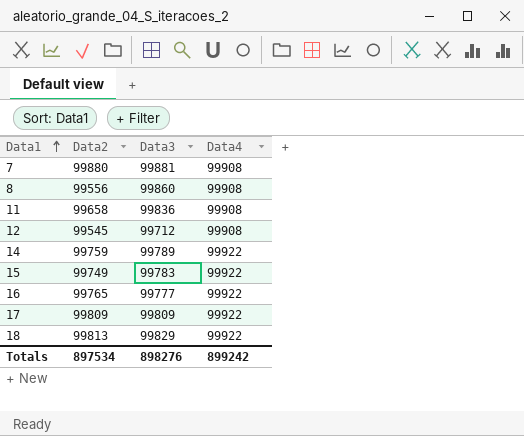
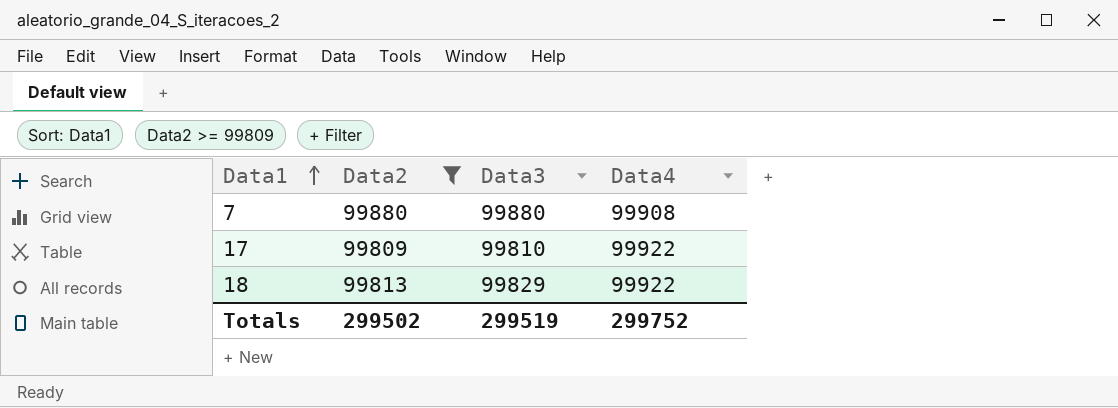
filter: none -> Data2 >= 99809
7 | Data3: 99881 -> 99880
17 | Data3: 99809 -> 99810
Totals | Data2: 897534 -> 299502
Totals | Data3: 898276 -> 299519
Totals | Data4: 899242 -> 299752

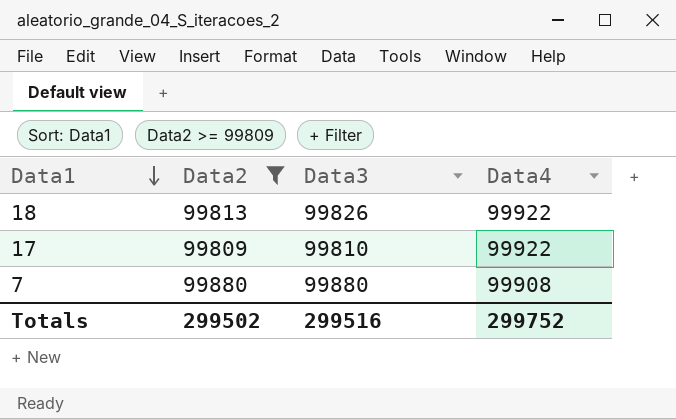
row order: Data1 ascending -> Data1 descending
18 | Data3: 99829 -> 99826
Totals | Data3: 299519 -> 299516

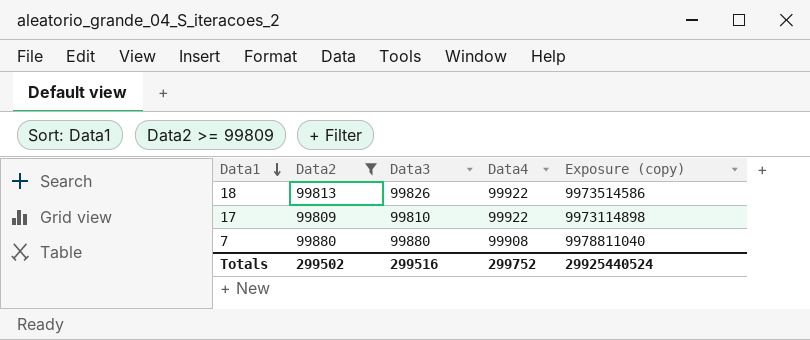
column Exposure (copy) | formula: none -> [Data2] * [Data4]

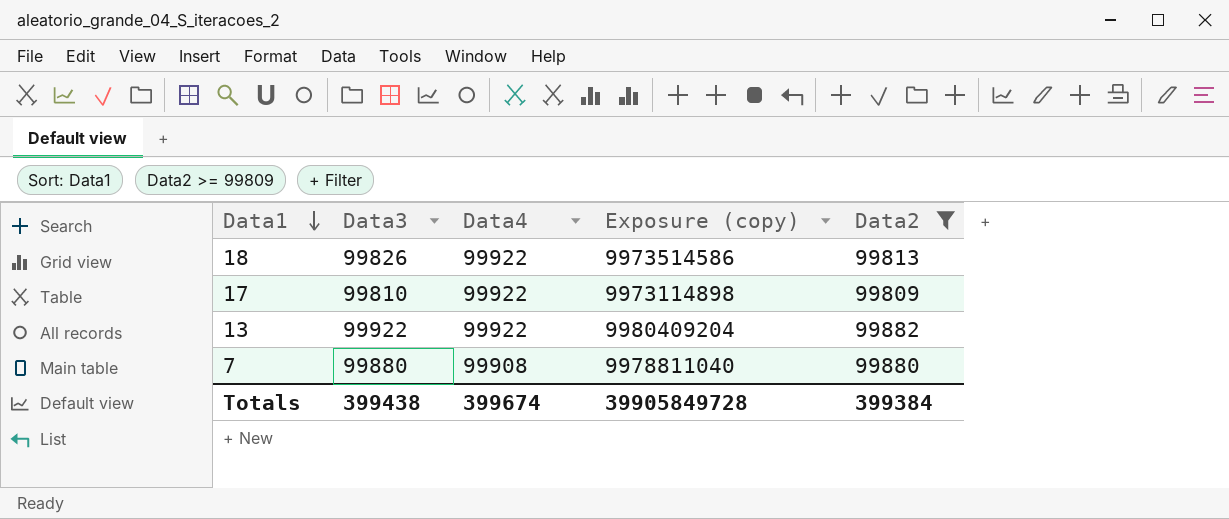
column Data2 | position: 2 -> 5
row 13: none -> 99922 | 99922 | 9980409204 | 99882
Totals | Data3: 299516 -> 399438
Totals | Data4: 299752 -> 399674
Totals | Exposure (copy): 29925440524 -> 39905849728
Totals | Data2: 299502 -> 399384

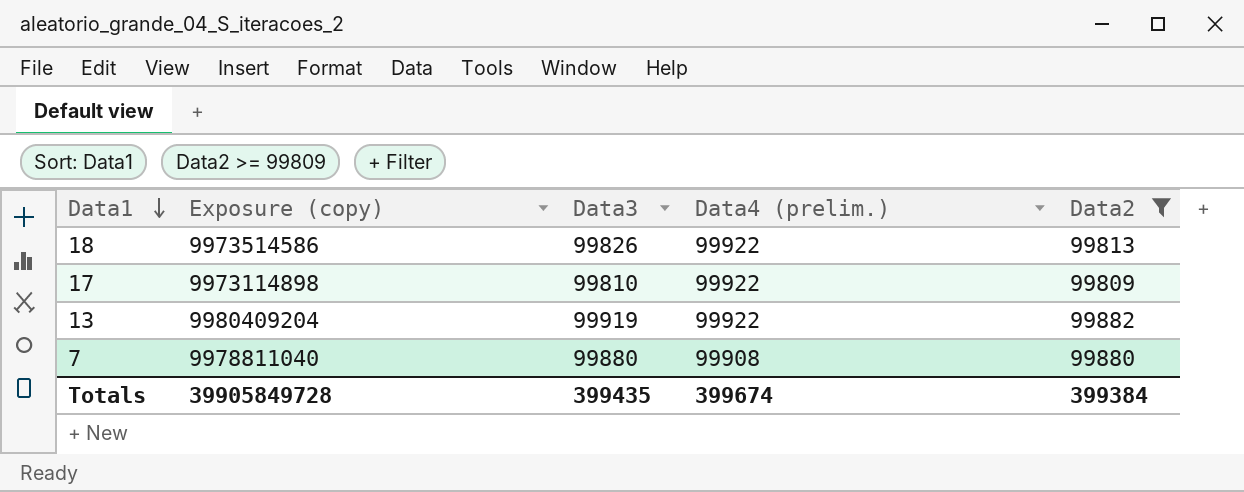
column Exposure (copy) | position: 4 -> 2
column name: Data4 -> Data4 (prelim.)
13 | Data3: 99922 -> 99919
Totals | Data3: 399438 -> 399435

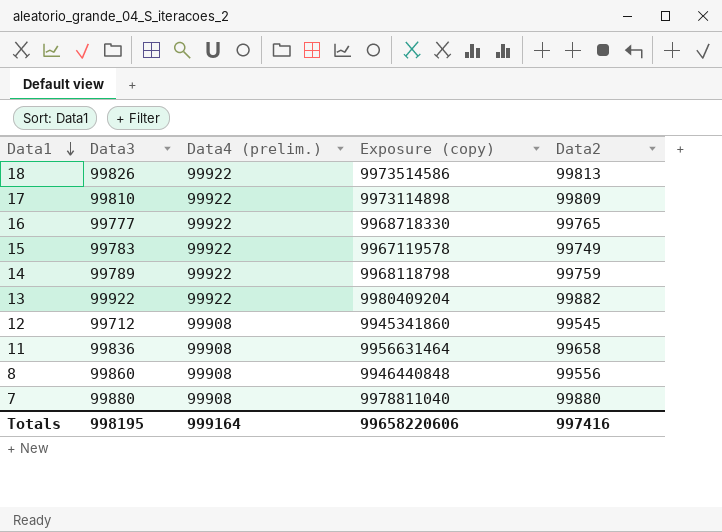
filter: Data2 >= 99809 -> none
column Exposure (copy) | position: 2 -> 4
13 | Data3: 99919 -> 99922
Totals | Data3: 399435 -> 998195
Totals | Data4 (prelim.): 399674 -> 999164
Totals | Exposure (copy): 39905849728 -> 99658220606
Totals | Data2: 399384 -> 997416

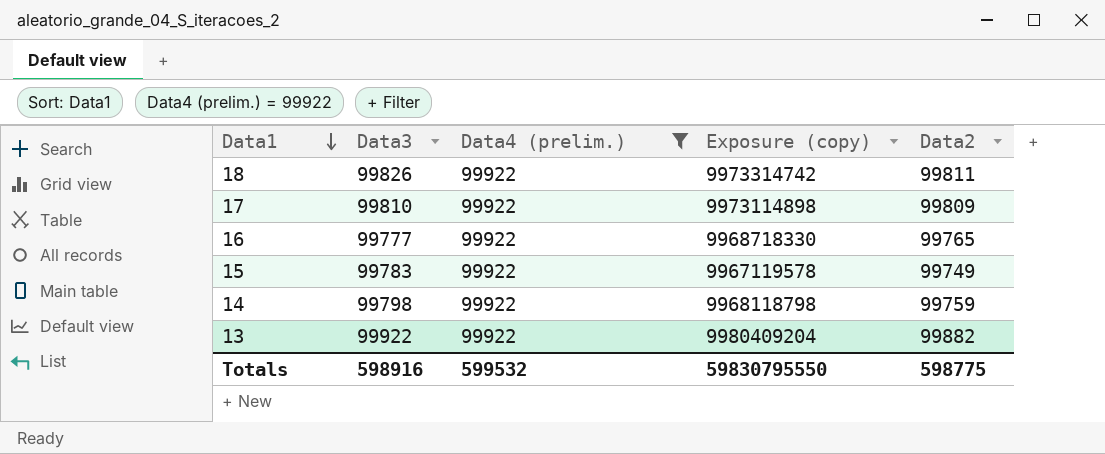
filter: none -> Data4 (prelim.) = 99922
18 | Exposure (copy): 9973514586 -> 9973314742
18 | Data2: 99813 -> 99811
14 | Data3: 99789 -> 99798
Totals | Data3: 998195 -> 598916
Totals | Data4 (prelim.): 999164 -> 599532
Totals | Exposure (copy): 99658220606 -> 59830795550
Totals | Data2: 997416 -> 598775

